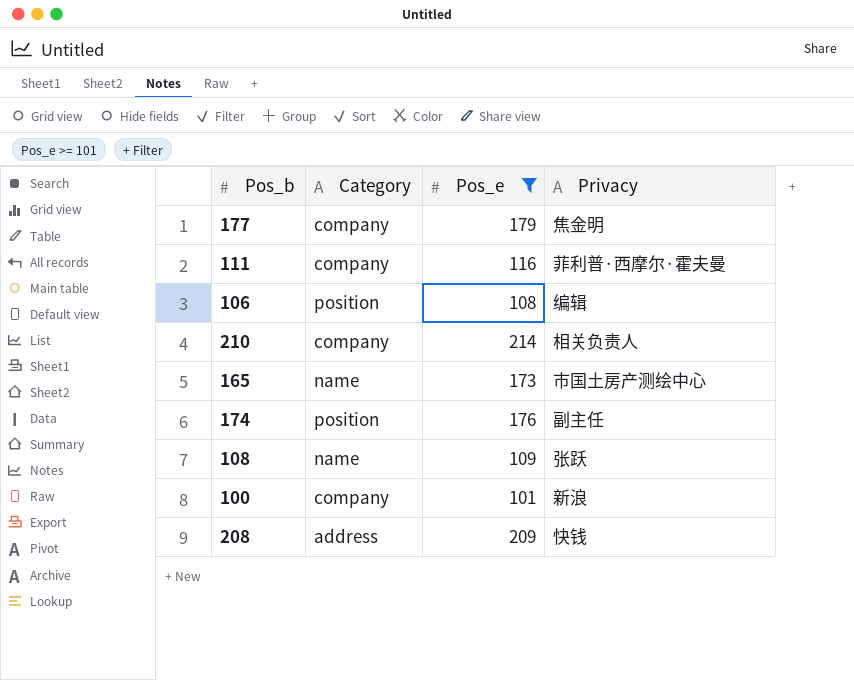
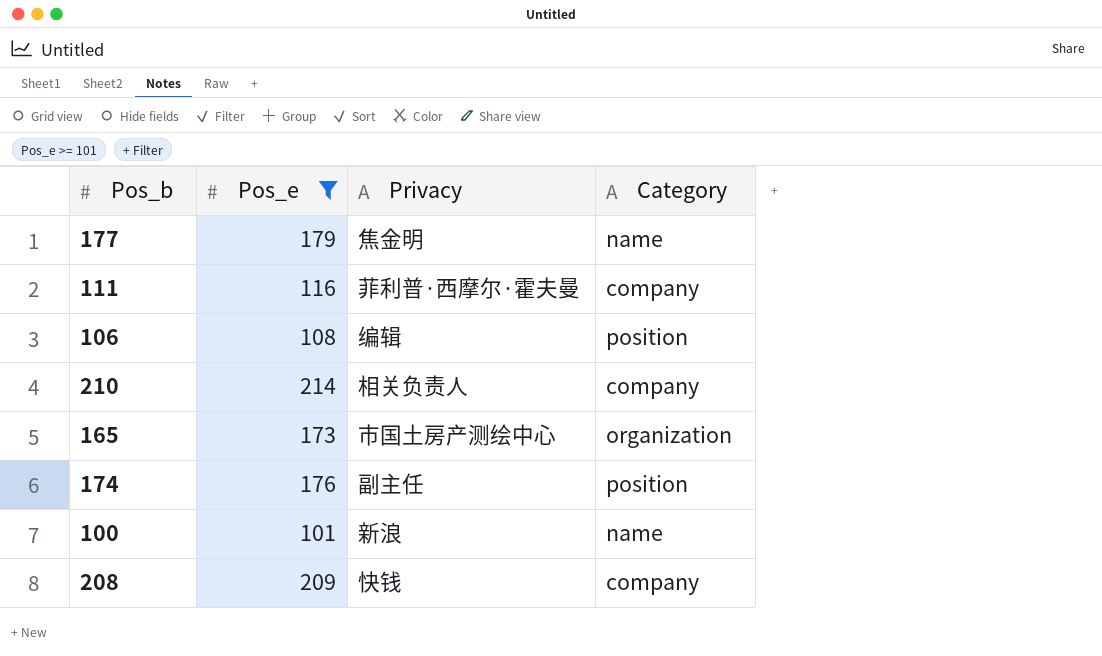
column Category | position: 2 -> 4
row 108: name | 109 | 张跃 -> none
177 | Category: company -> name
165 | Category: name -> organization
100 | Category: company -> name
208 | Category: address -> company

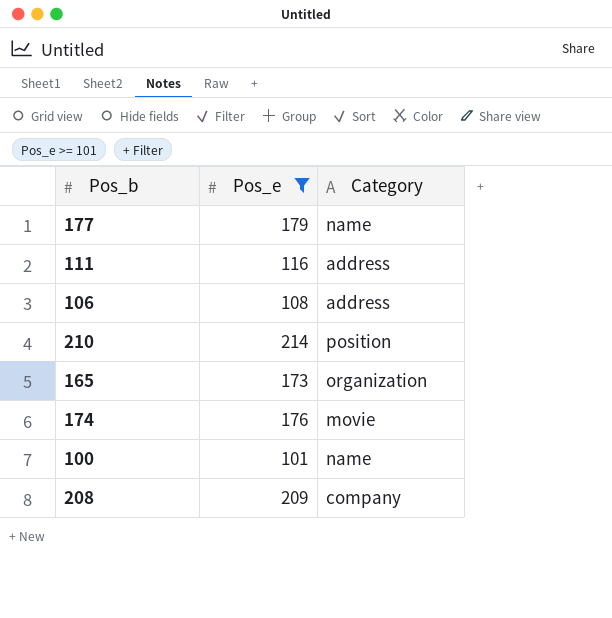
column Privacy | position: 3 -> none
111 | Category: company -> address
106 | Category: position -> address
210 | Category: company -> position
174 | Category: position -> movie

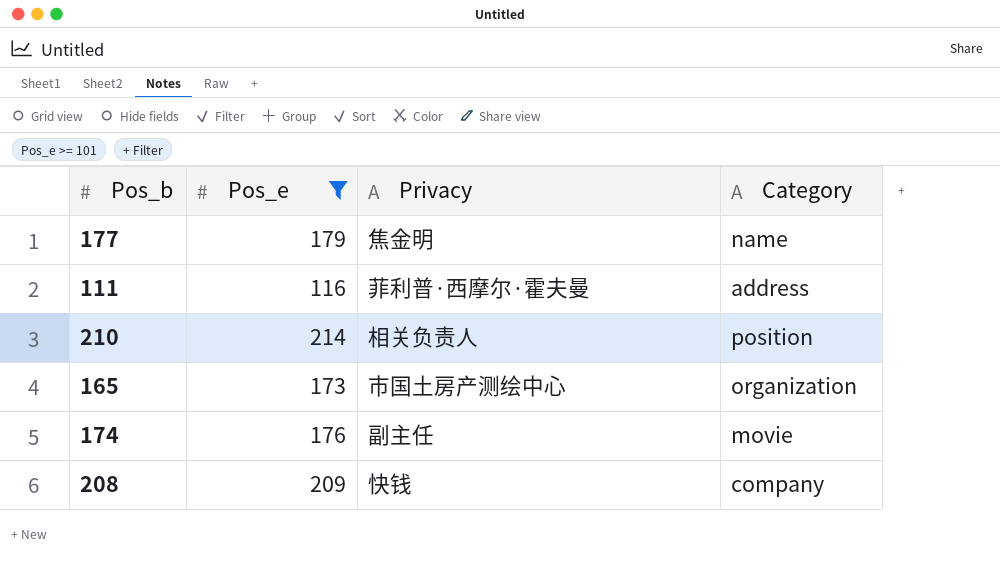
column Privacy | position: none -> 3
row 106: 108 | address -> none
row 100: 101 | name -> none

